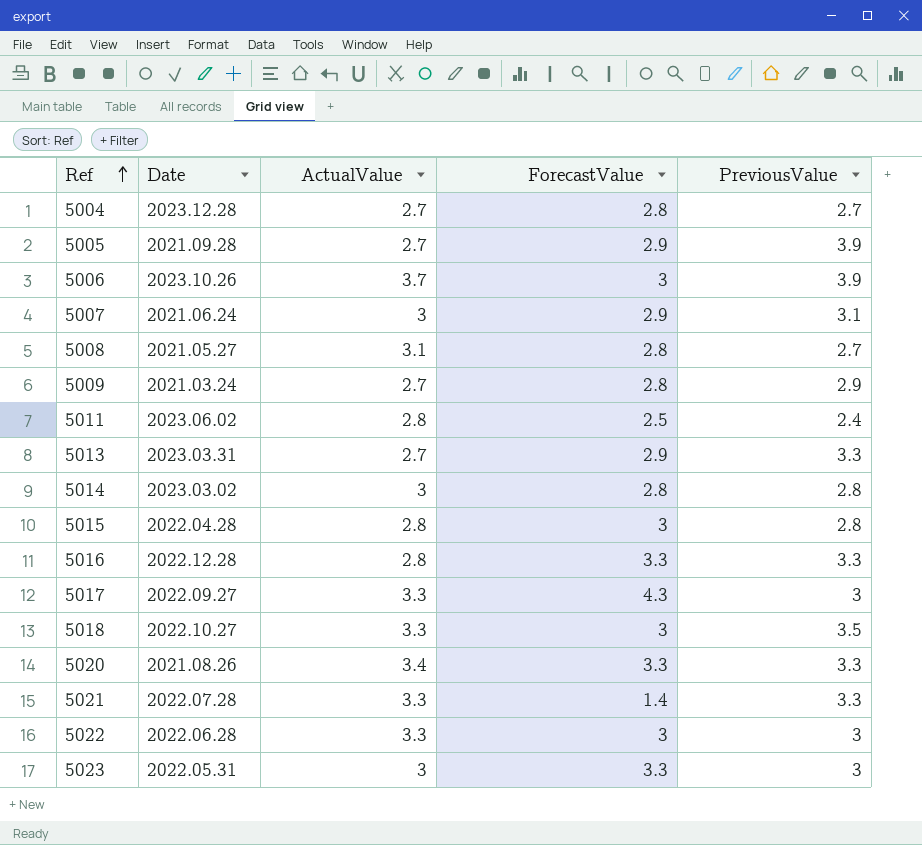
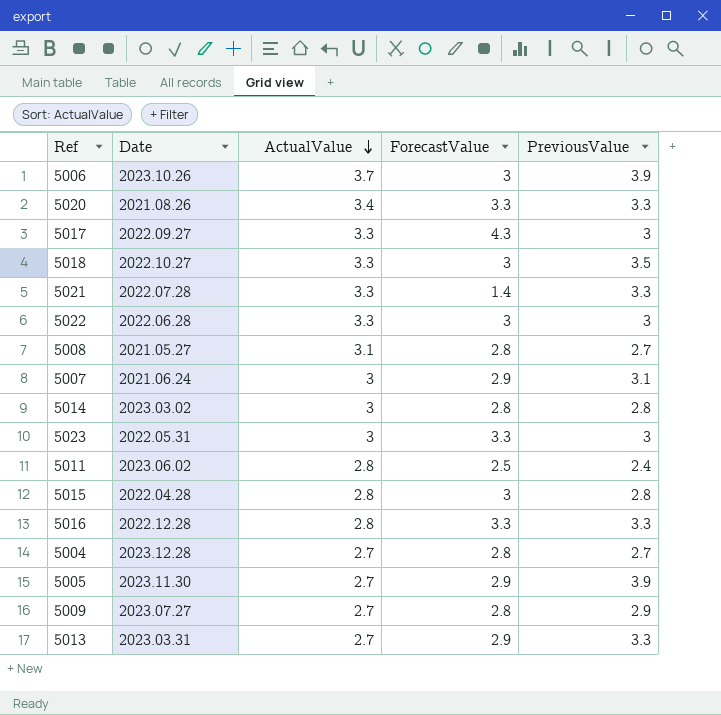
row order: Ref ascending -> ActualValue descending
5005 | Date: 2021.09.28 -> 2023.11.30
5009 | Date: 2021.03.24 -> 2023.07.27

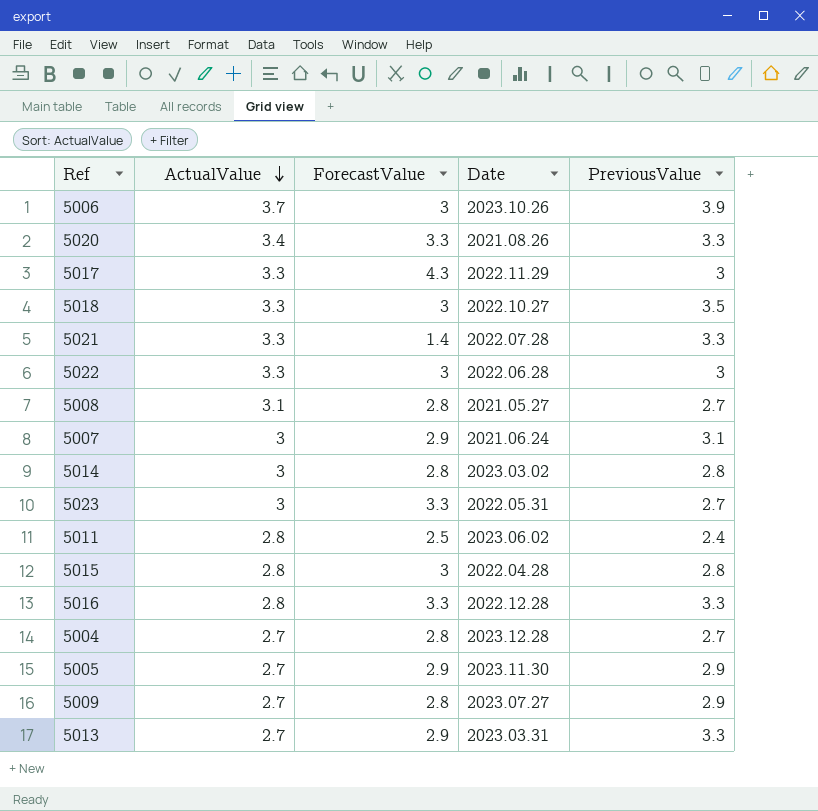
column Date | position: 2 -> 4
5017 | Date: 2022.09.27 -> 2022.11.29
5023 | PreviousValue: 3 -> 2.7
5005 | PreviousValue: 3.9 -> 2.9

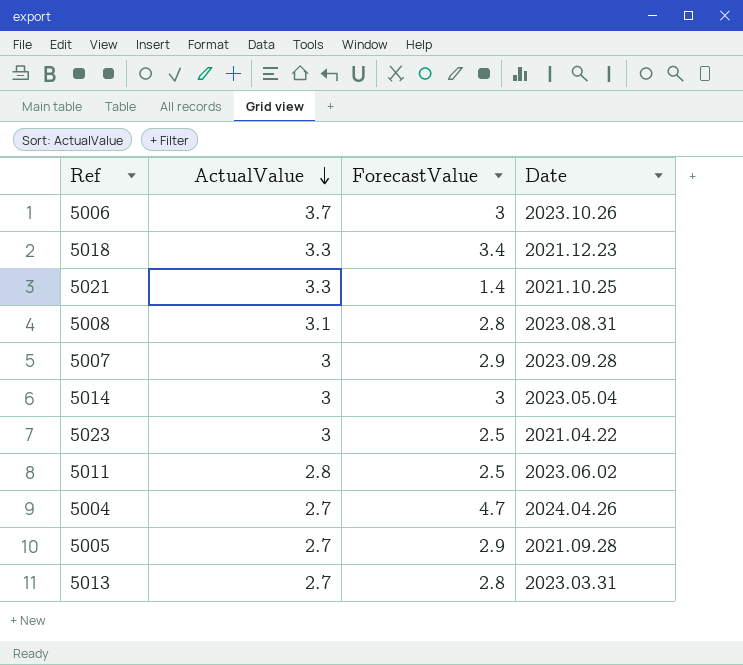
column PreviousValue | position: 5 -> none
row 5020: 3.4 | 3.3 | 2021.08.26 | 3.3 -> none
row 5017: 3.3 | 4.3 | 2022.11.29 | 3 -> none
row 5022: 3.3 | 3 | 2022.06.28 | 3 -> none
row 5015: 2.8 | 3 | 2022.04.28 | 2.8 -> none
row 5016: 2.8 | 3.3 | 2022.12.28 | 3.3 -> none
row 5009: 2.7 | 2.8 | 2023.07.27 | 2.9 -> none
5018 | ForecastValue: 3 -> 3.4
5018 | Date: 2022.10.27 -> 2021.12.23
5021 | Date: 2022.07.28 -> 2021.10.25
5008 | Date: 2021.05.27 -> 2023.08.31
5007 | Date: 2021.06.24 -> 2023.09.28
5014 | ForecastValue: 2.8 -> 3
5014 | Date: 2023.03.02 -> 2023.05.04
5023 | ForecastValue: 3.3 -> 2.5
5023 | Date: 2022.05.31 -> 2021.04.22
5004 | ForecastValue: 2.8 -> 4.7
5004 | Date: 2023.12.28 -> 2024.04.26
5005 | Date: 2023.11.30 -> 2021.09.28
5013 | ForecastValue: 2.9 -> 2.8

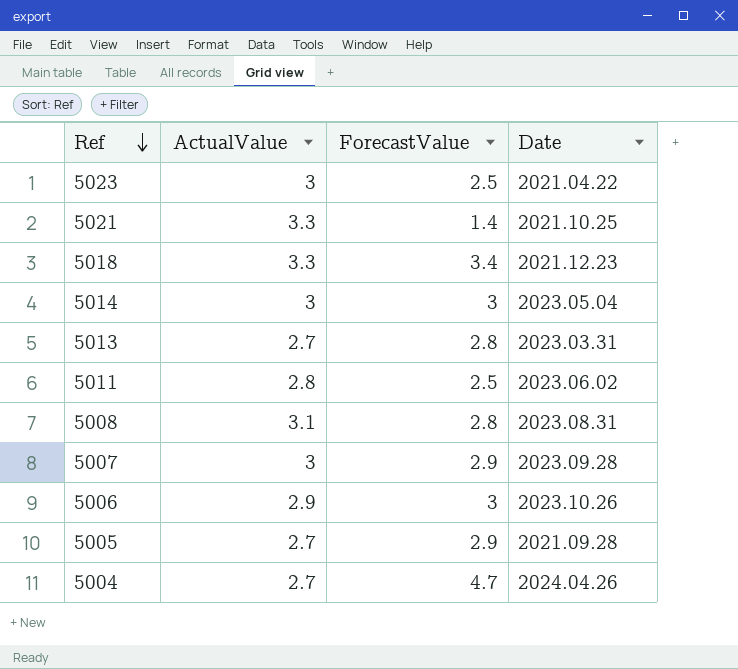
row order: ActualValue descending -> Ref descending
5006 | ActualValue: 3.7 -> 2.9

